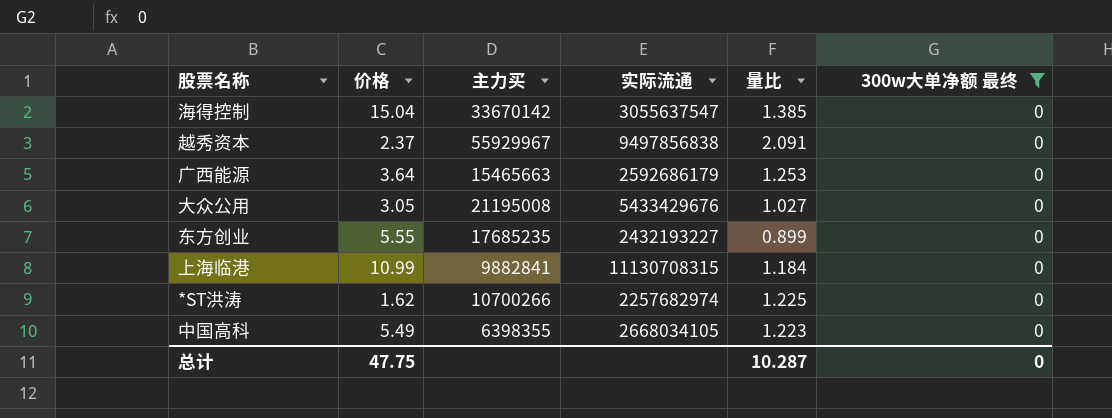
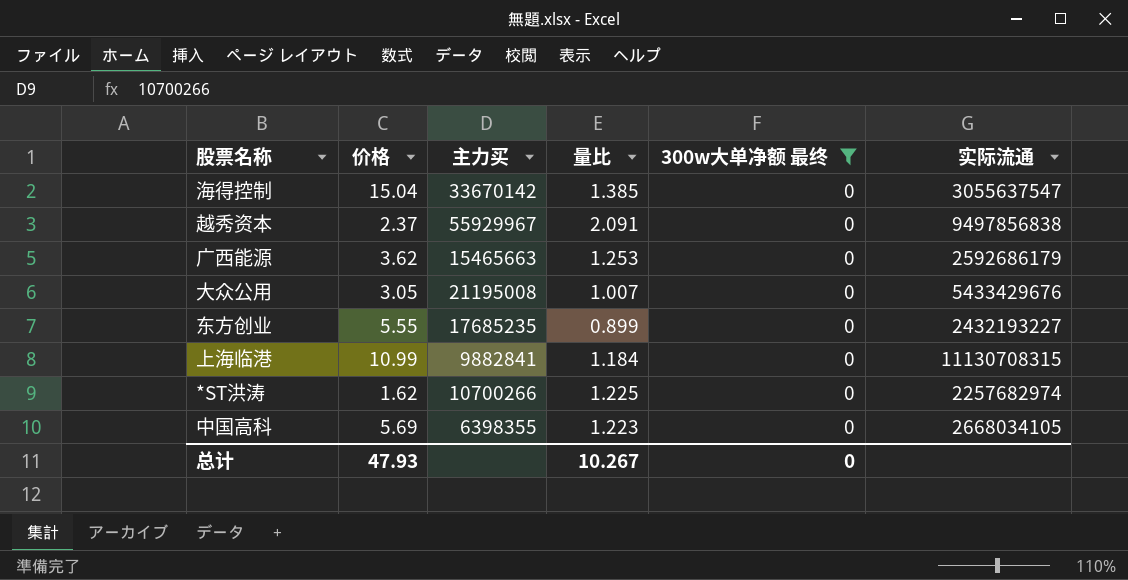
column 实际流通 | position: 4 -> 6
广西能源 | 价格: 3.64 -> 3.62
大众公用 | 量比: 1.027 -> 1.007
中国高科 | 价格: 5.49 -> 5.69
总计 | 价格: 47.75 -> 47.93
总计 | 量比: 10.287 -> 10.267

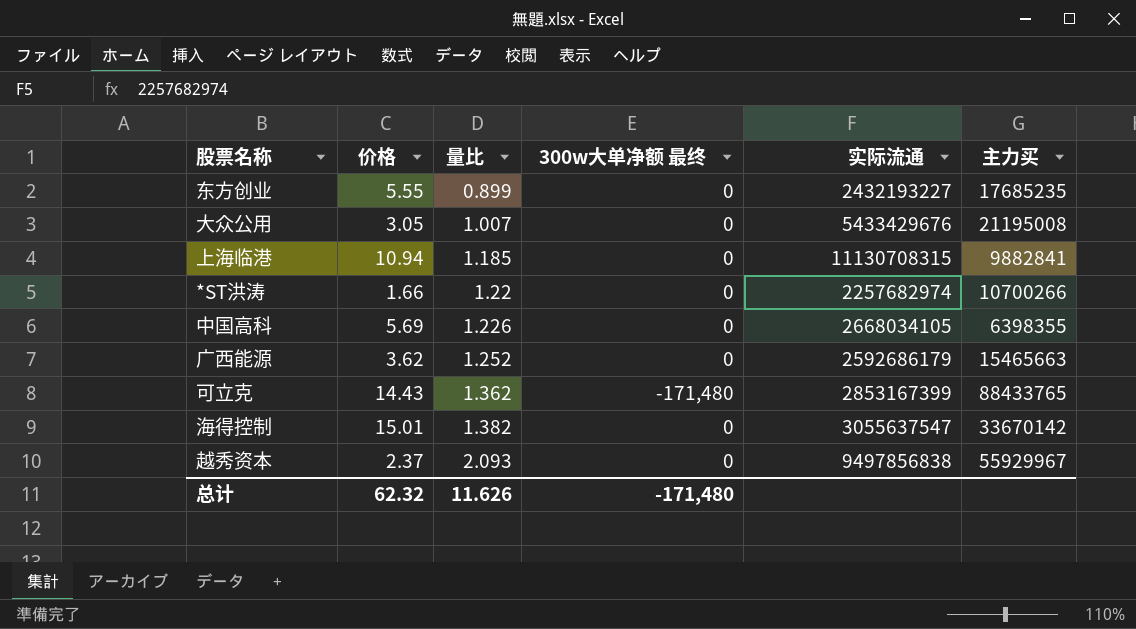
filter: 300w大单净额 最终 = 0 -> none
row order: none -> 量比 ascending
column 主力买 | position: 3 -> 6
上海临港 | 价格: 10.99 -> 10.94
上海临港 | 量比: 1.184 -> 1.185
*ST洪涛 | 价格: 1.62 -> 1.66
*ST洪涛 | 量比: 1.225 -> 1.22
中国高科 | 量比: 1.223 -> 1.226
广西能源 | 量比: 1.253 -> 1.252
海得控制 | 价格: 15.04 -> 15.01
海得控制 | 量比: 1.385 -> 1.382
越秀资本 | 量比: 2.091 -> 2.093
总计 | 价格: 47.93 -> 62.32
总计 | 量比: 10.267 -> 11.626
总计 | 300w大单净额 最终: 0 -> -171,480

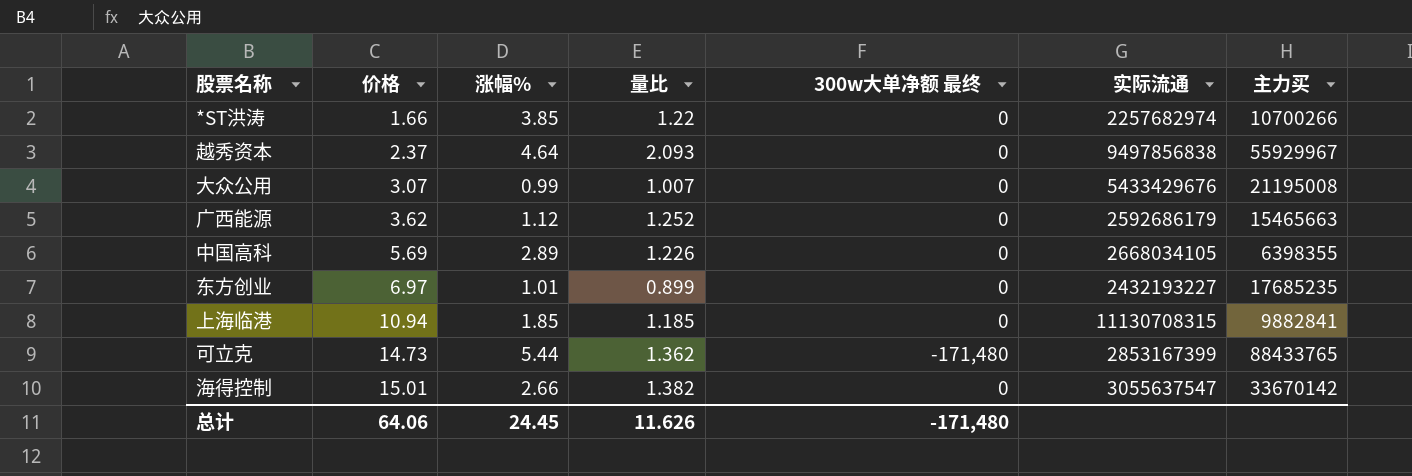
row order: 量比 ascending -> 价格 ascending
column 涨幅% | position: none -> 3
大众公用 | 价格: 3.05 -> 3.07
东方创业 | 价格: 5.55 -> 6.97
可立克 | 价格: 14.43 -> 14.73
总计 | 价格: 62.32 -> 64.06

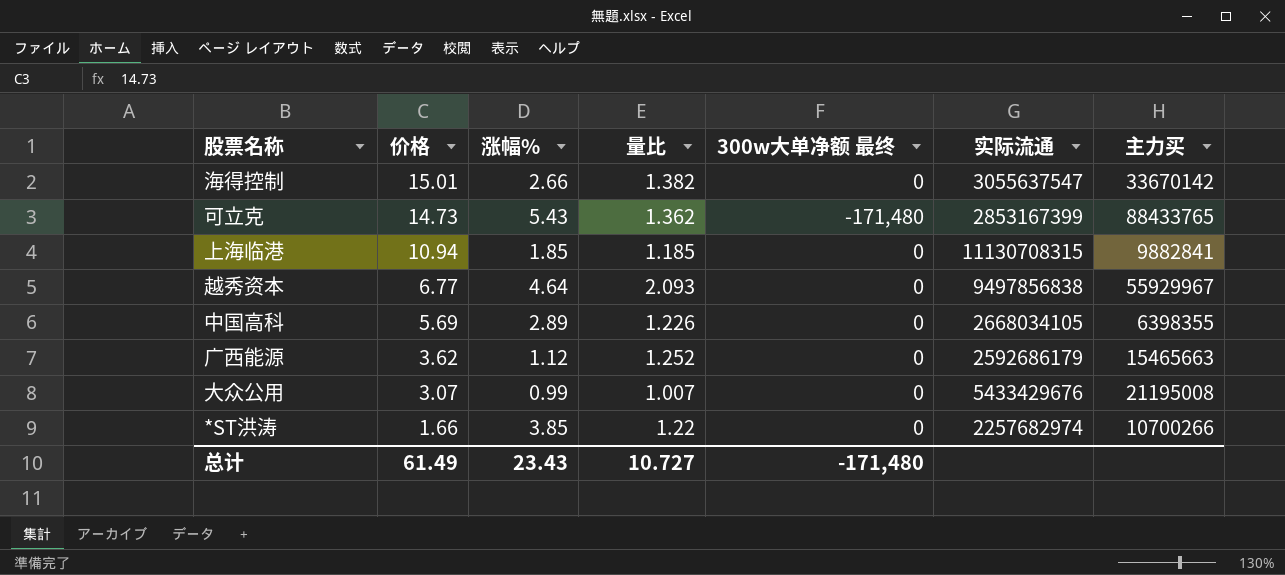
row order: 价格 ascending -> 价格 descending
row 东方创业: 6.97 | 1.01 | 0.899 | 0 | 2432193227 | 17685235 -> none
可立克 | 涨幅%: 5.44 -> 5.43
越秀资本 | 价格: 2.37 -> 6.77
总计 | 价格: 64.06 -> 61.49
总计 | 涨幅%: 24.45 -> 23.43
总计 | 量比: 11.626 -> 10.727

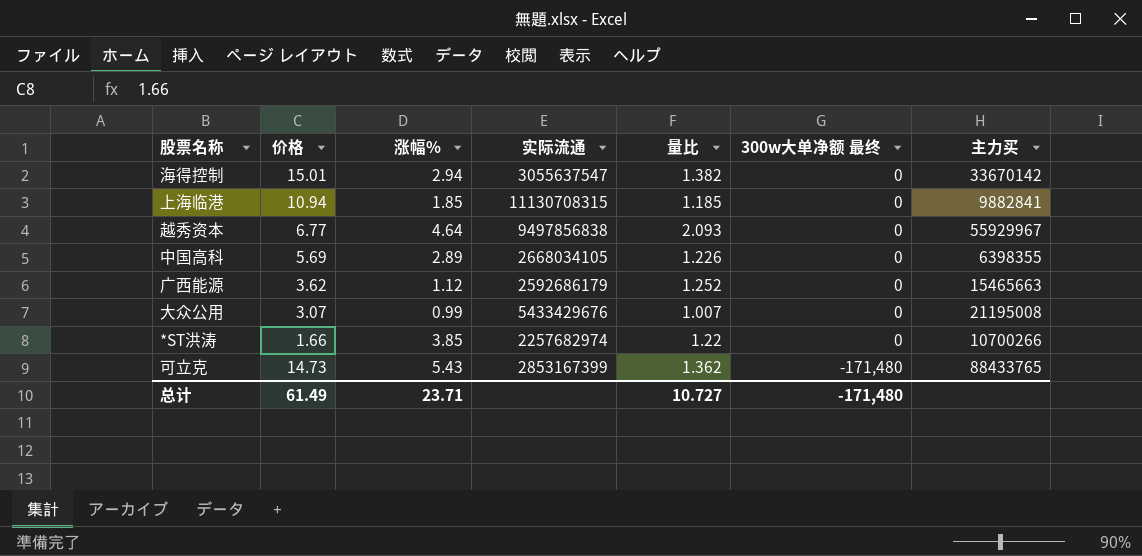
row order: 价格 descending -> 300w大单净额 最终 descending
column 实际流通 | position: 6 -> 4
海得控制 | 涨幅%: 2.66 -> 2.94
总计 | 涨幅%: 23.43 -> 23.71

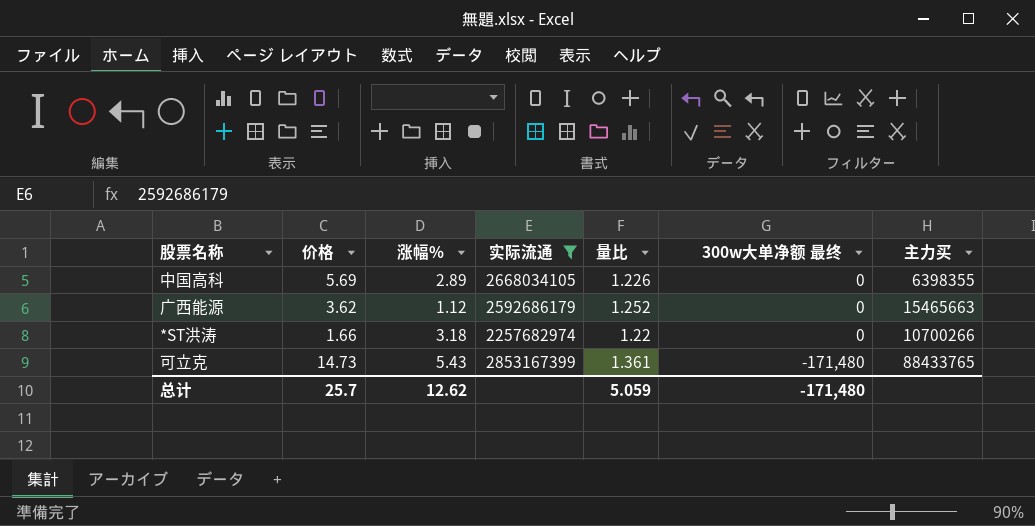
filter: none -> 实际流通 <= 2853167399
*ST洪涛 | 涨幅%: 3.85 -> 3.18
可立克 | 量比: 1.362 -> 1.361
总计 | 价格: 61.49 -> 25.7
总计 | 涨幅%: 23.71 -> 12.62
总计 | 量比: 10.727 -> 5.059

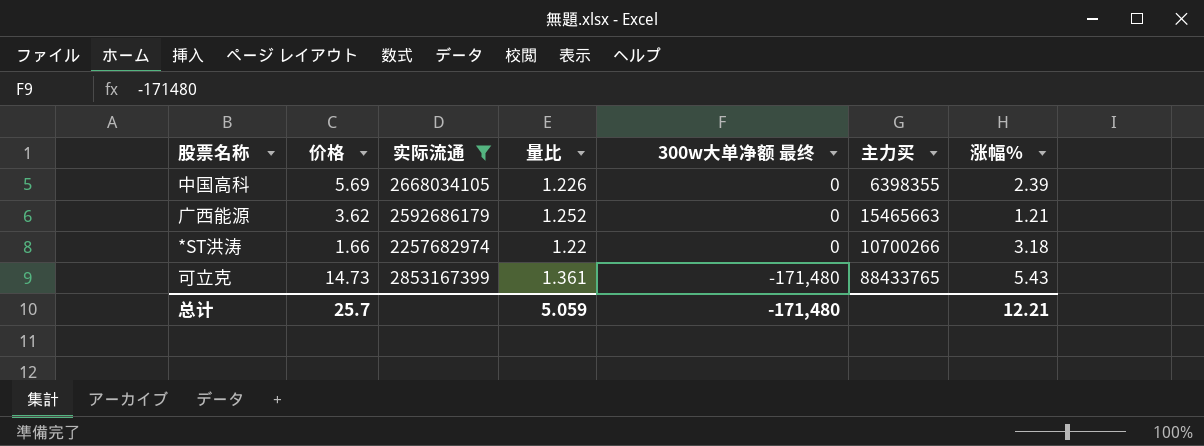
column 涨幅% | position: 3 -> 7
中国高科 | 涨幅%: 2.89 -> 2.39
广西能源 | 涨幅%: 1.12 -> 1.21
总计 | 涨幅%: 12.62 -> 12.21

